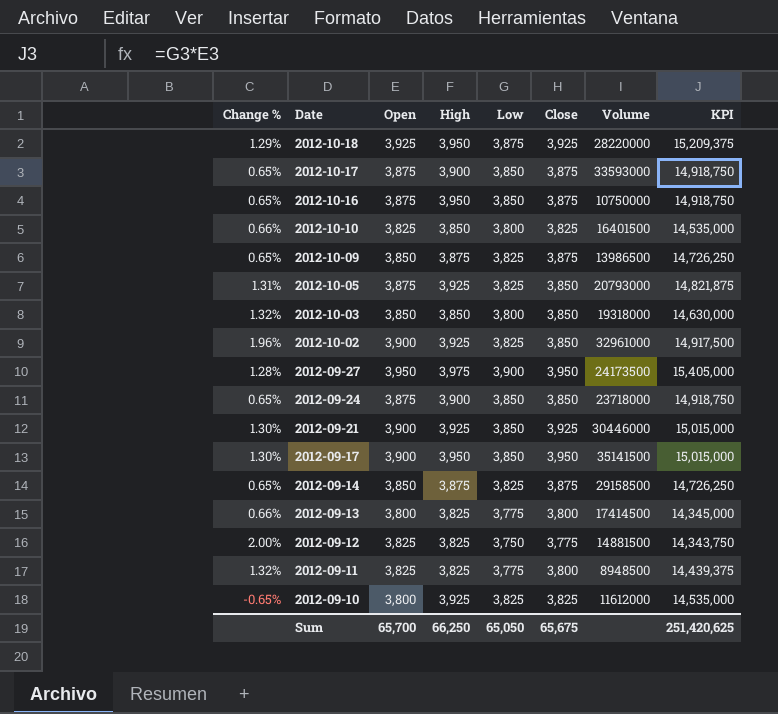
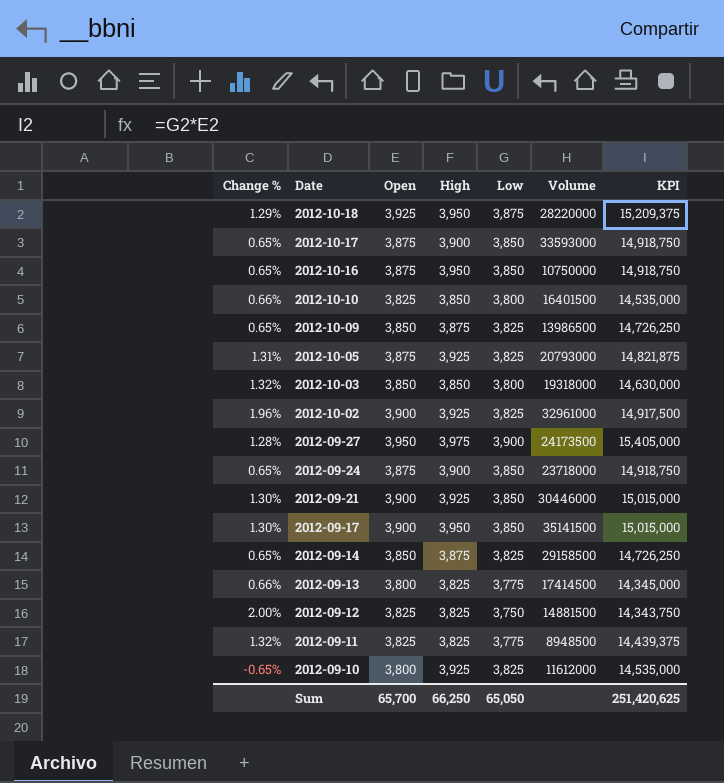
column Close | position: 6 -> none

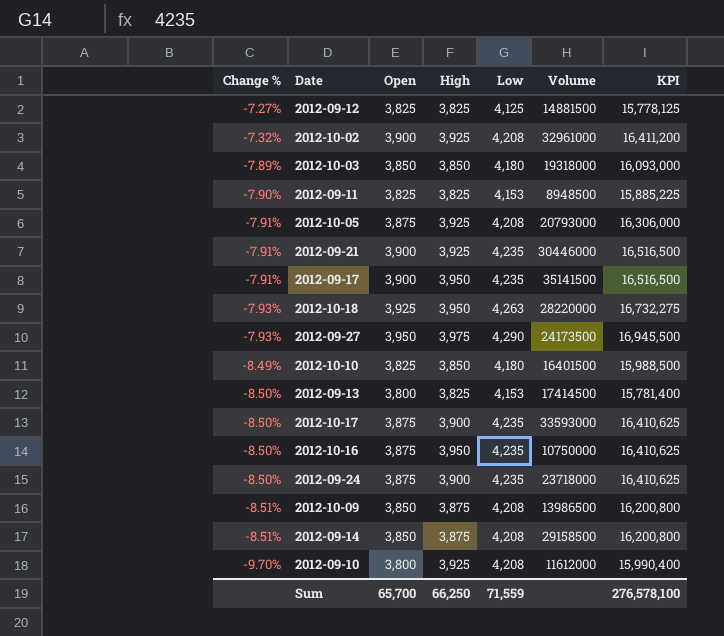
row order: Date descending -> Change % descending
2012-09-12 | Change %: 2.00% -> -7.27%
2012-09-12 | Low: 3,750 -> 4,125
2012-09-12 | KPI: 14,343,750 -> 15,778,125
2012-10-02 | Change %: 1.96% -> -7.32%
2012-10-02 | Low: 3,825 -> 4,208
2012-10-02 | KPI: 14,917,500 -> 16,411,200
2012-10-03 | Change %: 1.32% -> -7.89%
2012-10-03 | Low: 3,800 -> 4,180
2012-10-03 | KPI: 14,630,000 -> 16,093,000
2012-09-11 | Change %: 1.32% -> -7.90%
2012-09-11 | Low: 3,775 -> 4,153
2012-09-11 | KPI: 14,439,375 -> 15,885,225
2012-10-05 | Change %: 1.31% -> -7.91%
2012-10-05 | Low: 3,825 -> 4,208
2012-10-05 | KPI: 14,821,875 -> 16,306,000
2012-09-21 | Change %: 1.30% -> -7.91%
2012-09-21 | Low: 3,850 -> 4,235
2012-09-21 | KPI: 15,015,000 -> 16,516,500
2012-09-17 | Change %: 1.30% -> -7.91%
2012-09-17 | Low: 3,850 -> 4,235
2012-09-17 | KPI: 15,015,000 -> 16,516,500
2012-10-18 | Change %: 1.29% -> -7.93%
2012-10-18 | Low: 3,875 -> 4,263
2012-10-18 | KPI: 15,209,375 -> 16,732,275
2012-09-27 | Change %: 1.28% -> -7.93%
2012-09-27 | Low: 3,900 -> 4,290
2012-09-27 | KPI: 15,405,000 -> 16,945,500
2012-10-10 | Change %: 0.66% -> -8.49%
2012-10-10 | Low: 3,800 -> 4,180
2012-10-10 | KPI: 14,535,000 -> 15,988,500
2012-09-13 | Change %: 0.66% -> -8.50%
2012-09-13 | Low: 3,775 -> 4,153
2012-09-13 | KPI: 14,345,000 -> 15,781,400
2012-10-17 | Change %: 0.65% -> -8.50%
2012-10-17 | Low: 3,850 -> 4,235
2012-10-17 | KPI: 14,918,750 -> 16,410,625
2012-10-16 | Change %: 0.65% -> -8.50%
2012-10-16 | Low: 3,850 -> 4,235
2012-10-16 | KPI: 14,918,750 -> 16,410,625
2012-09-24 | Change %: 0.65% -> -8.50%
2012-09-24 | Low: 3,850 -> 4,235
2012-09-24 | KPI: 14,918,750 -> 16,410,625
2012-10-09 | Change %: 0.65% -> -8.51%
2012-10-09 | Low: 3,825 -> 4,208
2012-10-09 | KPI: 14,726,250 -> 16,200,800
2012-09-14 | Change %: 0.65% -> -8.51%
2012-09-14 | Low: 3,825 -> 4,208
2012-09-14 | KPI: 14,726,250 -> 16,200,800
2012-09-10 | Change %: -0.65% -> -9.70%
2012-09-10 | Low: 3,825 -> 4,208
2012-09-10 | KPI: 14,535,000 -> 15,990,400
Sum | Low: 65,050 -> 71,559
Sum | KPI: 251,420,625 -> 276,578,100

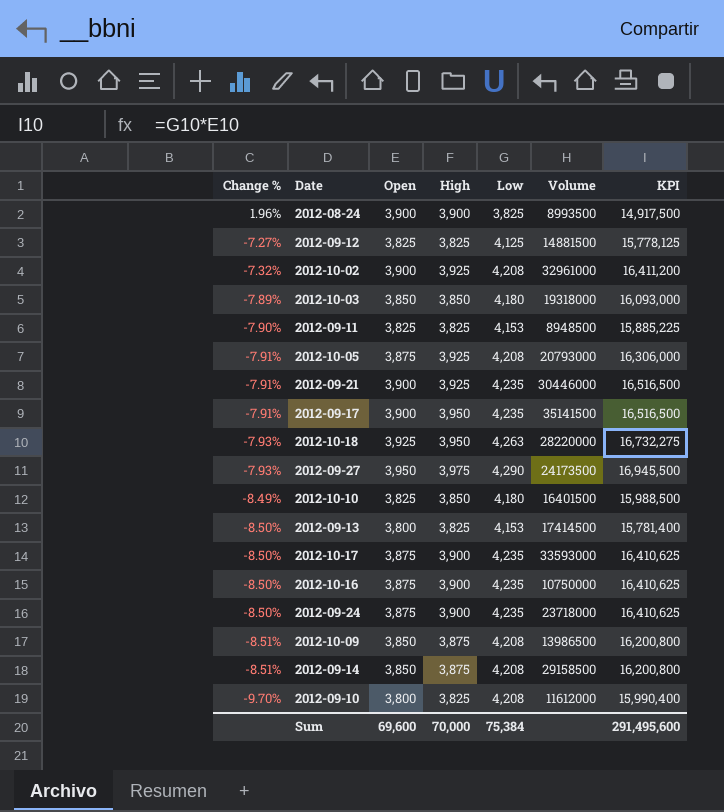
row 2012-08-24: none -> 1.96% | 3,900 | 3,900 | 3,825 | 8993500 | 14,917,500
2012-10-16 | High: 3,950 -> 3,900
2012-09-10 | High: 3,925 -> 3,825
Sum | Open: 65,700 -> 69,600
Sum | High: 66,250 -> 70,000
Sum | Low: 71,559 -> 75,384
Sum | KPI: 276,578,100 -> 291,495,600

